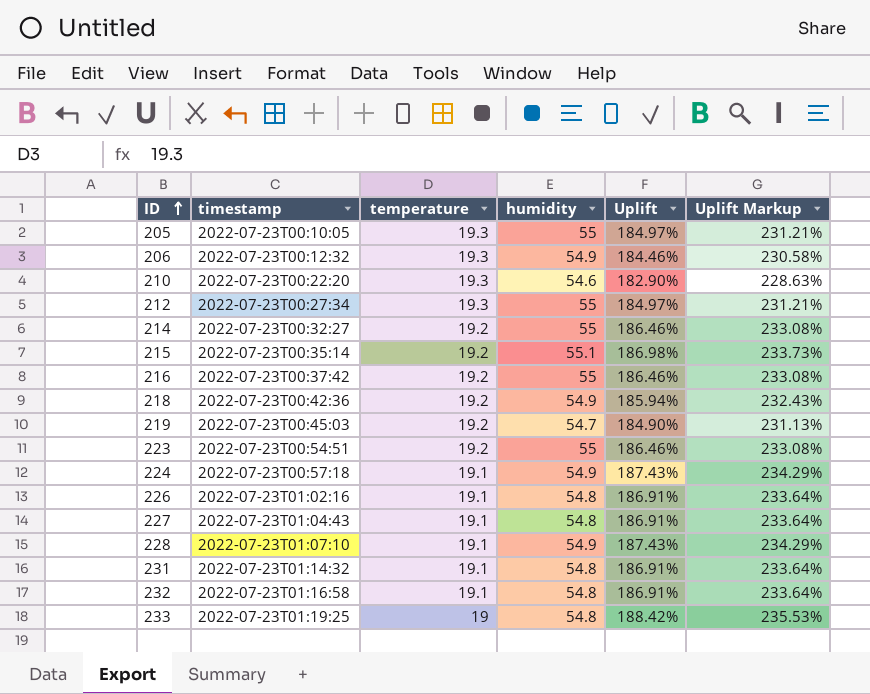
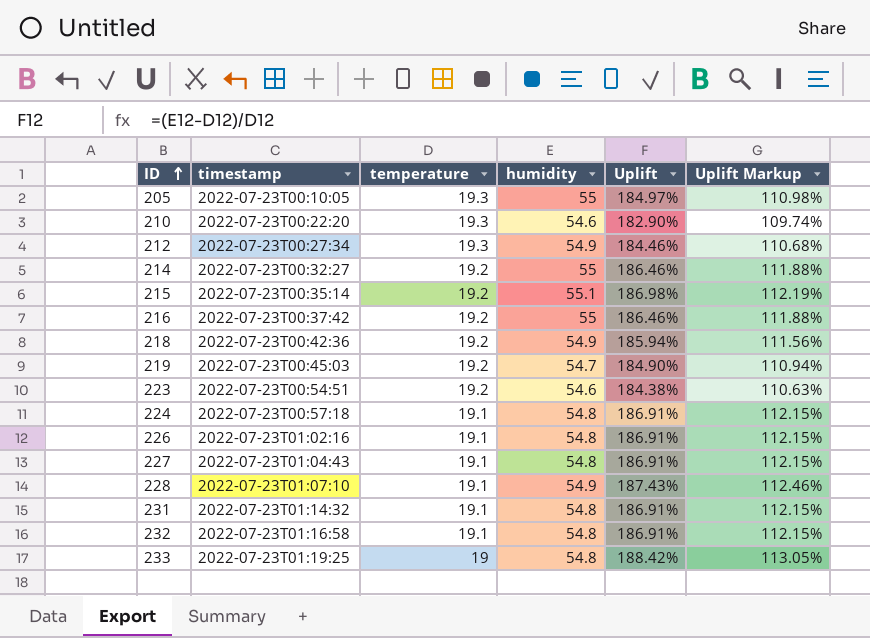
column Uplift Markup | formula: [Uplift] * 1.25 -> [Uplift] * 0.6
row 206: 2022-07-23T00:12:32 | 19.3 | 54.9 | 184.46% | 230.58% -> none
212 | humidity: 55 -> 54.9
212 | Uplift: 184.97% -> 184.46%
223 | humidity: 55 -> 54.6
223 | Uplift: 186.46% -> 184.38%
224 | humidity: 54.9 -> 54.8
224 | Uplift: 187.43% -> 186.91%

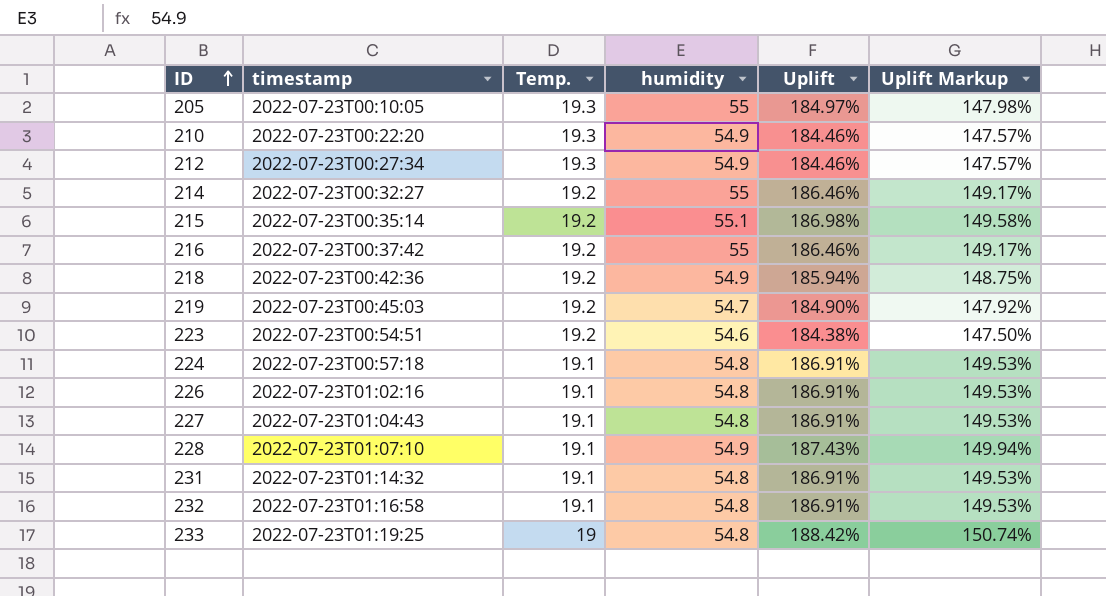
column name: temperature -> Temp.
column Uplift Markup | formula: [Uplift] * 0.6 -> [Uplift] * 0.8
210 | humidity: 54.6 -> 54.9
210 | Uplift: 182.90% -> 184.46%

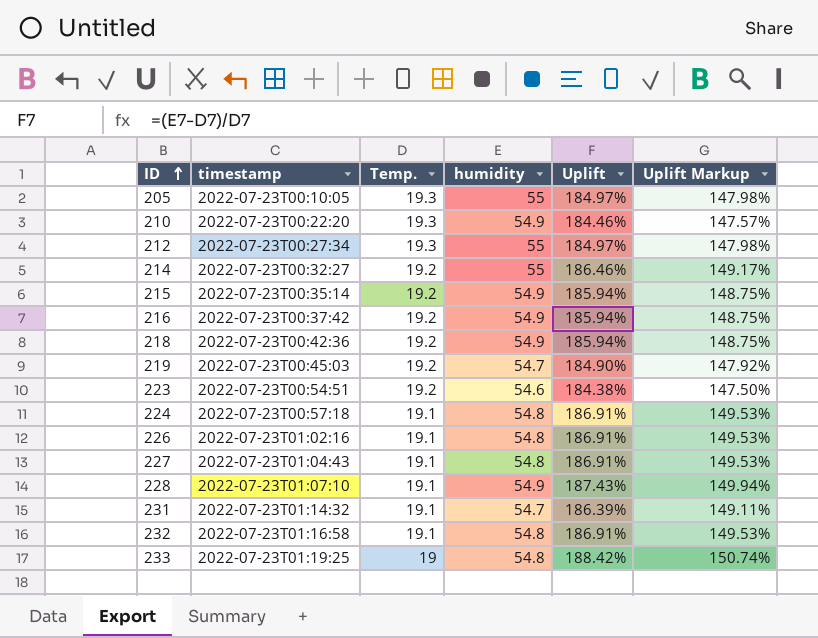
212 | humidity: 54.9 -> 55
212 | Uplift: 184.46% -> 184.97%
212 | Uplift Markup: 147.57% -> 147.98%
215 | humidity: 55.1 -> 54.9
215 | Uplift: 186.98% -> 185.94%
215 | Uplift Markup: 149.58% -> 148.75%
216 | humidity: 55 -> 54.9
216 | Uplift: 186.46% -> 185.94%
216 | Uplift Markup: 149.17% -> 148.75%
231 | humidity: 54.8 -> 54.7
231 | Uplift: 186.91% -> 186.39%
231 | Uplift Markup: 149.53% -> 149.11%

